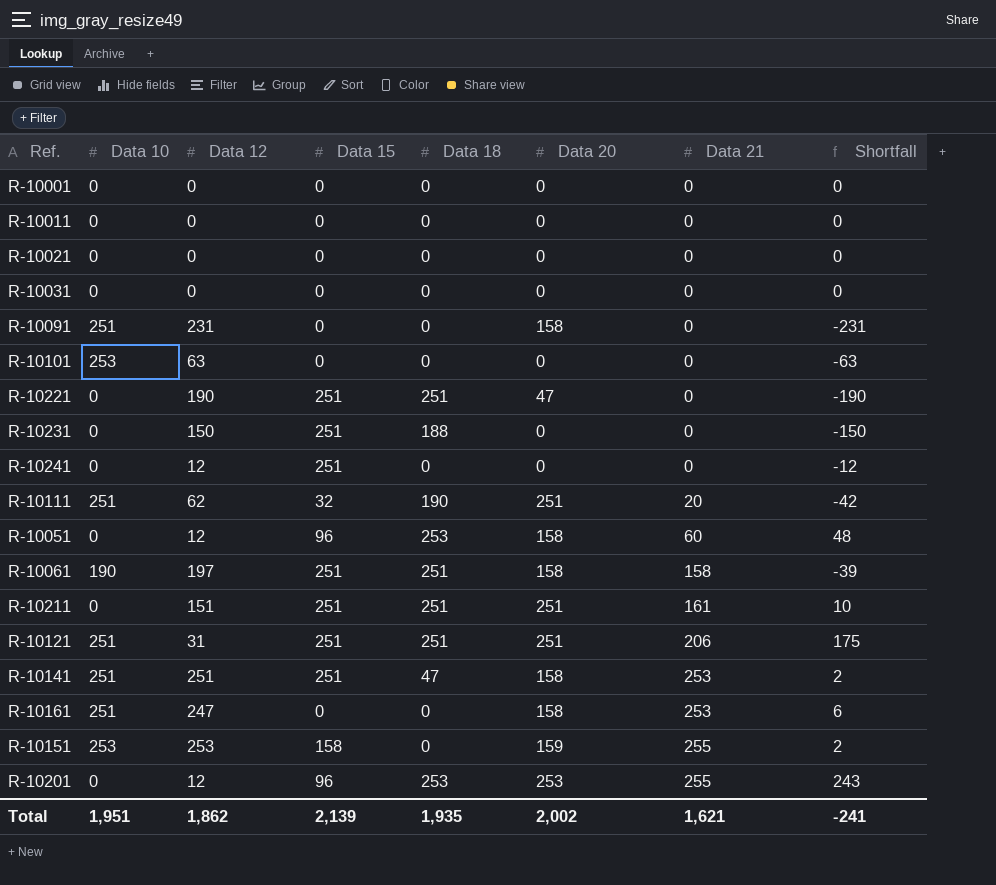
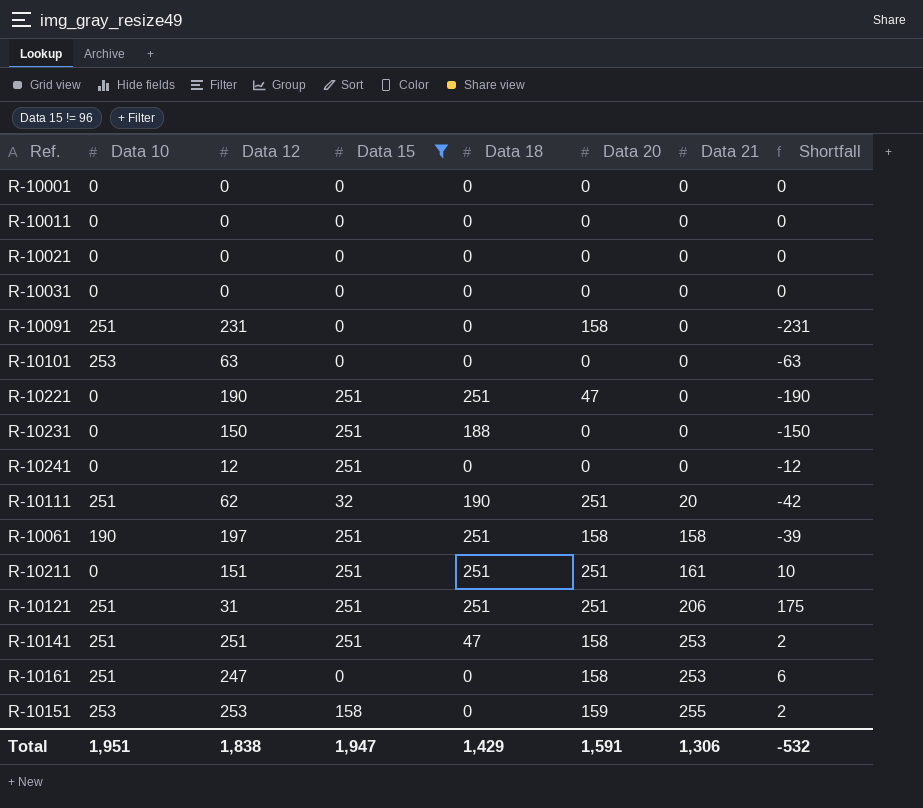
filter: none -> Data 15 != 96
Total | Data 12: 1,862 -> 1,838
Total | Data 15: 2,139 -> 1,947
Total | Data 18: 1,935 -> 1,429
Total | Data 20: 2,002 -> 1,591
Total | Data 21: 1,621 -> 1,306
Total | Shortfall: -241 -> -532

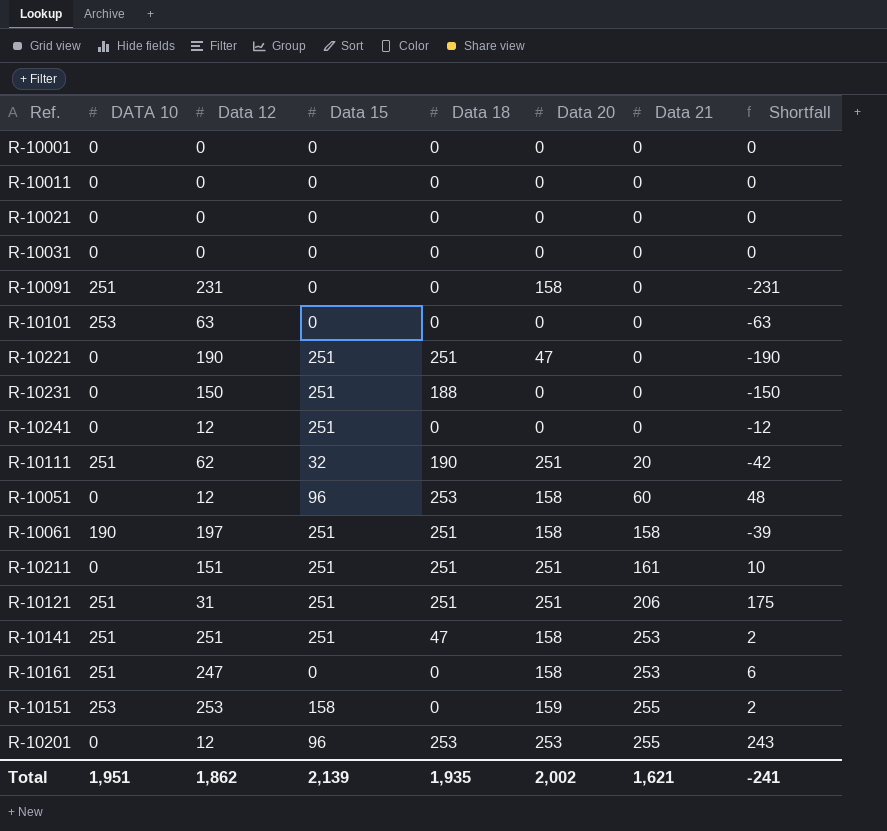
filter: Data 15 != 96 -> none
column name: Data 10 -> DATA 10
Total | Data 12: 1,838 -> 1,862
Total | Data 15: 1,947 -> 2,139
Total | Data 18: 1,429 -> 1,935
Total | Data 20: 1,591 -> 2,002
Total | Data 21: 1,306 -> 1,621
Total | Shortfall: -532 -> -241

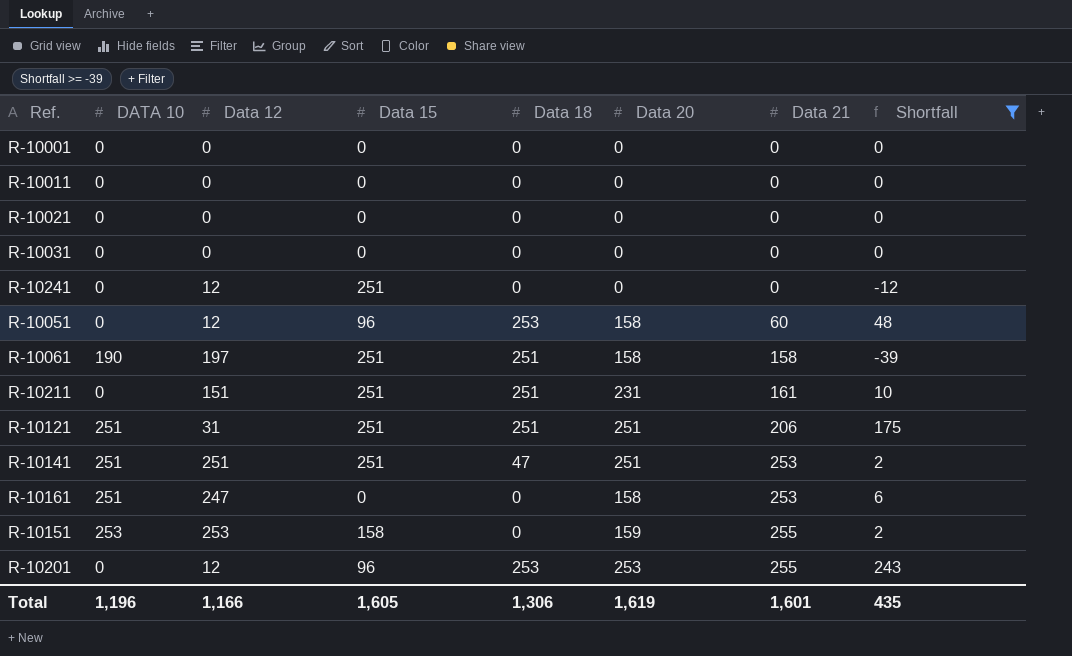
filter: none -> Shortfall >= -39
R-10211 | Data 20: 251 -> 231
R-10141 | Data 20: 158 -> 251
Total | DATA 10: 1,951 -> 1,196
Total | Data 12: 1,862 -> 1,166
Total | Data 15: 2,139 -> 1,605
Total | Data 18: 1,935 -> 1,306
Total | Data 20: 2,002 -> 1,619
Total | Data 21: 1,621 -> 1,601
Total | Shortfall: -241 -> 435

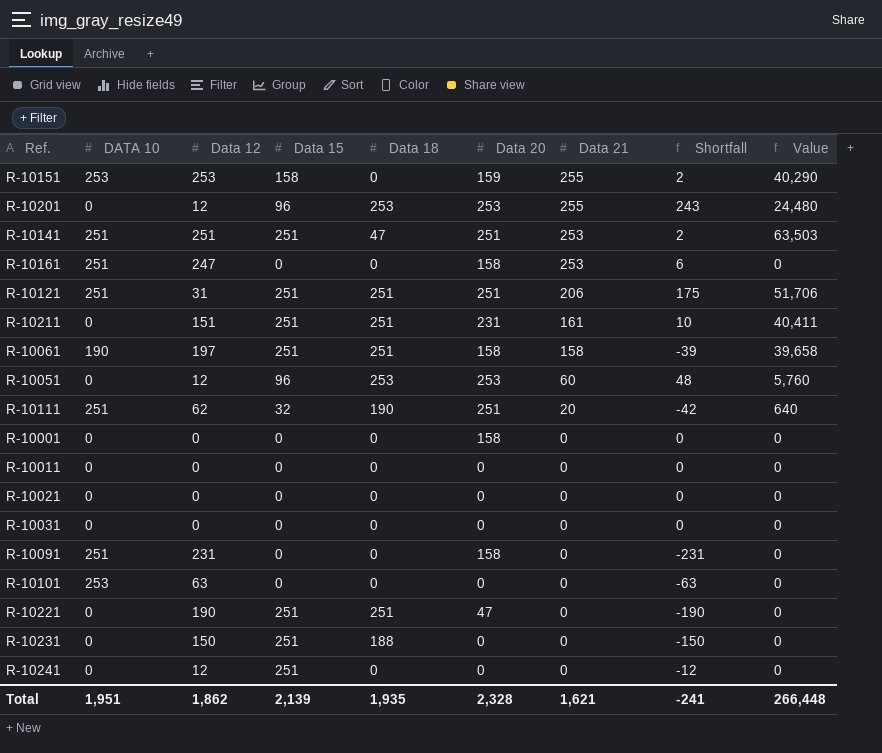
filter: Shortfall >= -39 -> none
row order: Data 21 ascending -> Data 21 descending
column Value | formula: none -> [Data 15] * [Data 21]
R-10051 | Data 20: 158 -> 253
R-10001 | Data 20: 0 -> 158
Total | DATA 10: 1,196 -> 1,951
Total | Data 12: 1,166 -> 1,862
Total | Data 15: 1,605 -> 2,139
Total | Data 18: 1,306 -> 1,935
Total | Data 20: 1,619 -> 2,328
Total | Data 21: 1,601 -> 1,621
Total | Shortfall: 435 -> -241

